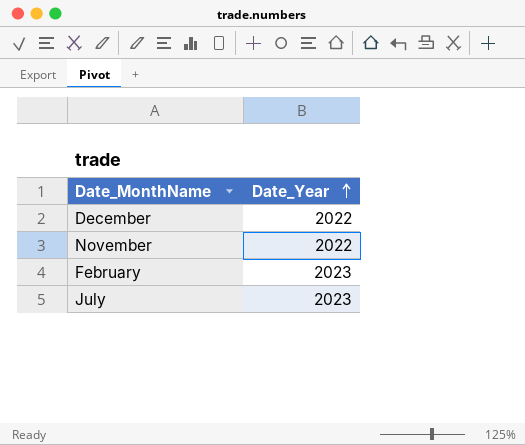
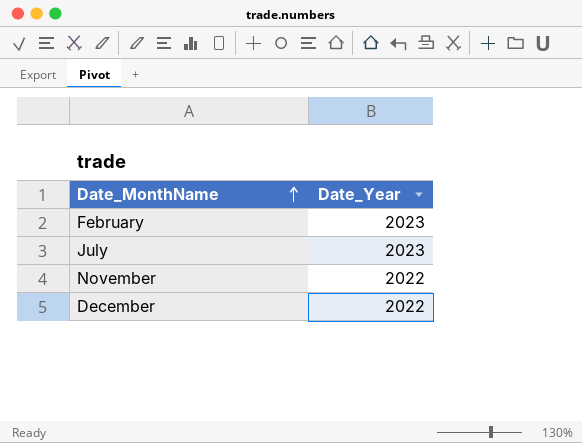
row order: Date_Year ascending -> Date_MonthName ascending

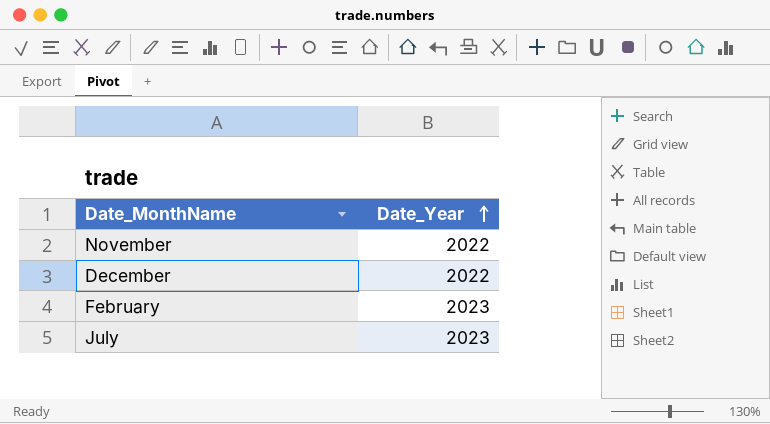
row order: Date_MonthName ascending -> Date_Year ascending

